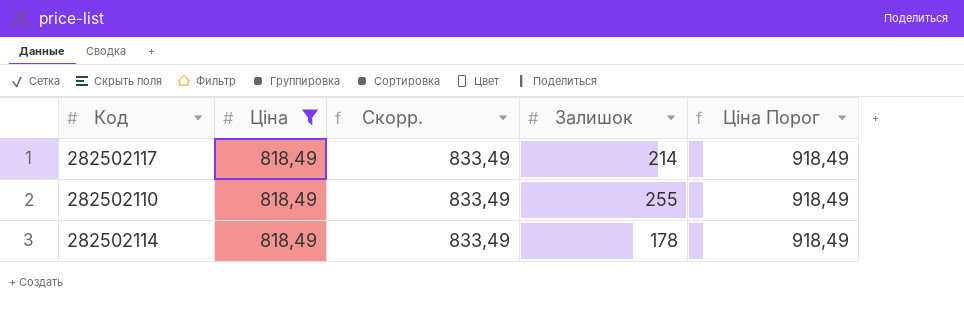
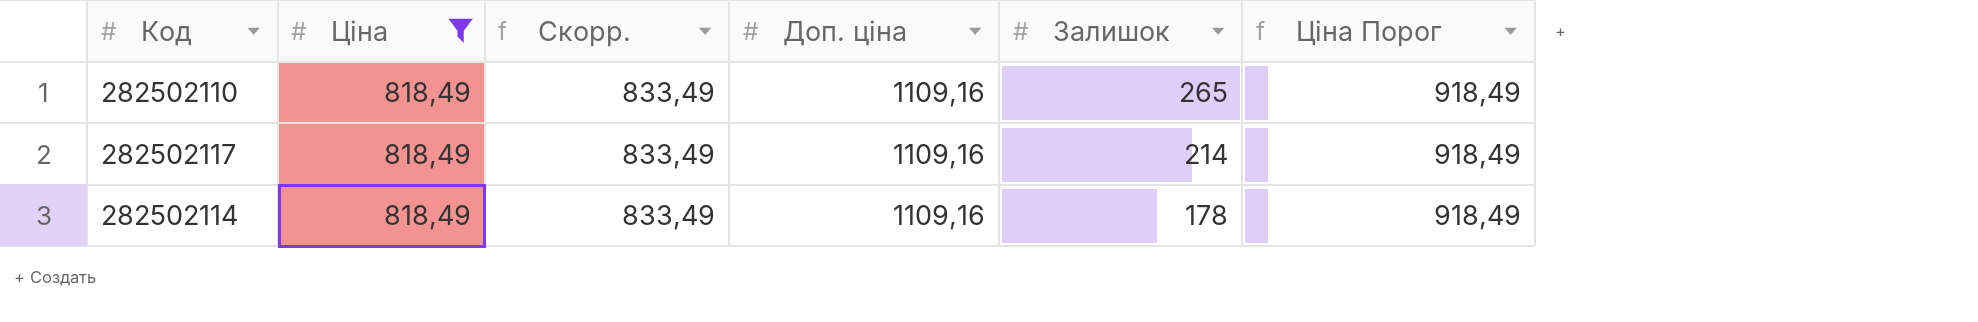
row order: none -> Залишок descending
column Доп. ціна | position: none -> 4
282502110 | Залишок: 255 -> 265

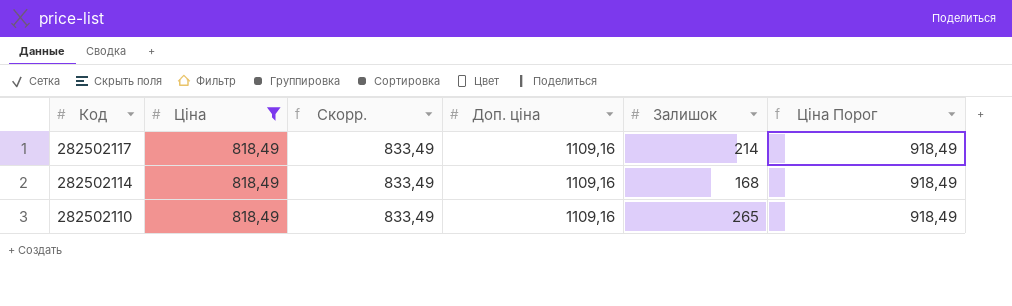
row order: Залишок descending -> Код descending
282502114 | Залишок: 178 -> 168

